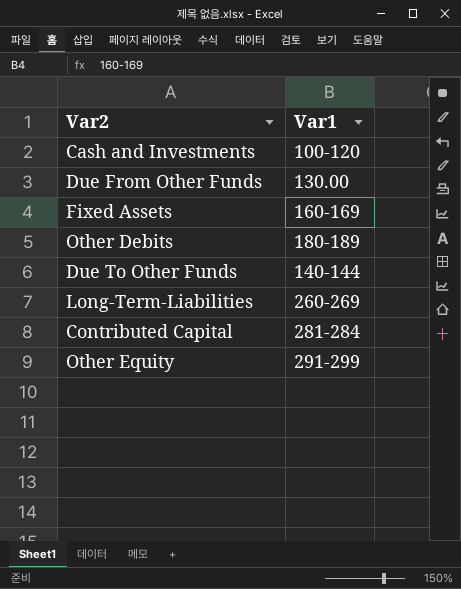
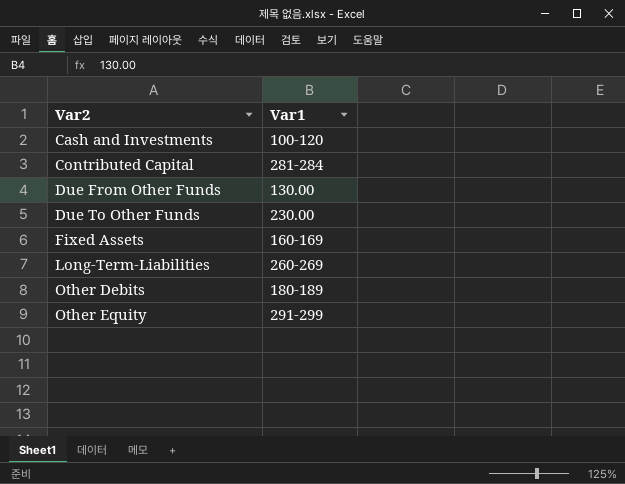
row order: none -> Var2 ascending
Due To Other Funds | Var1: 140-144 -> 230.00

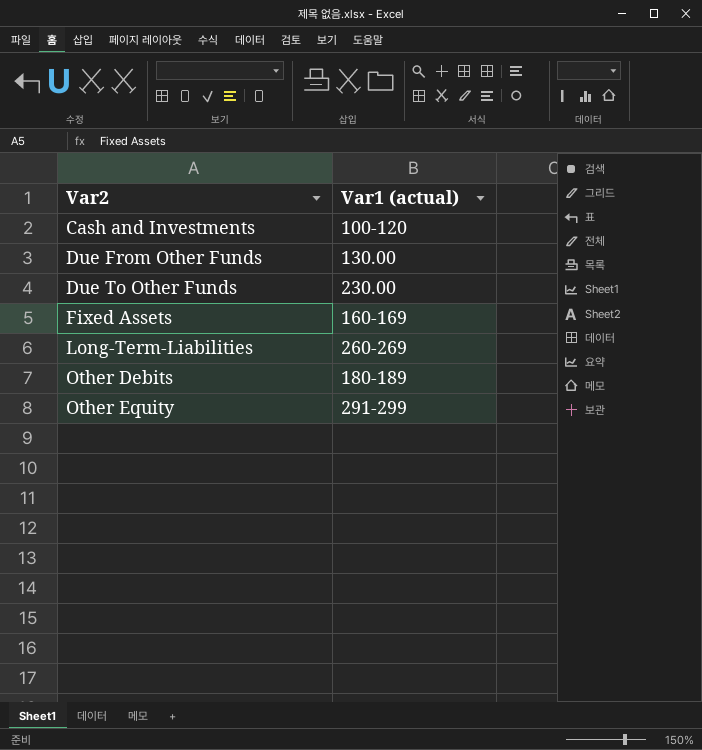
column name: Var1 -> Var1 (actual)
row Contributed Capital: 281-284 -> none

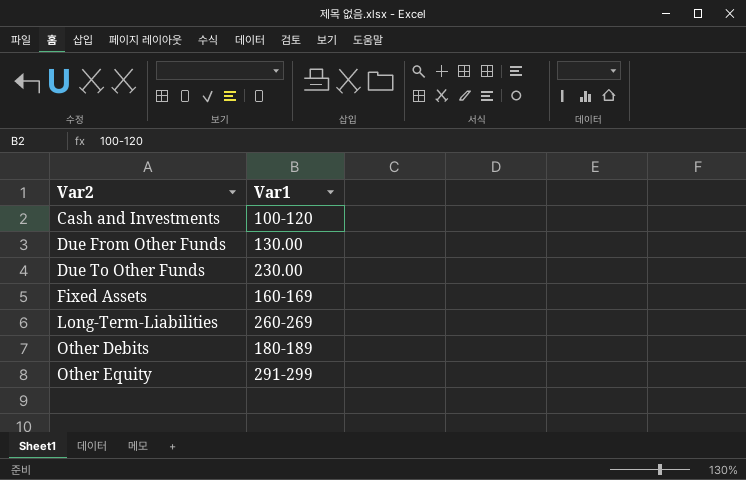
column name: Var1 (actual) -> Var1

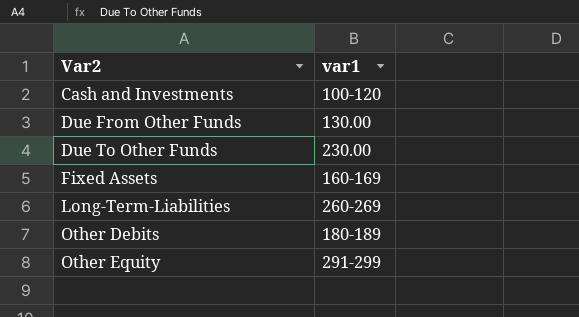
column name: Var1 -> var1

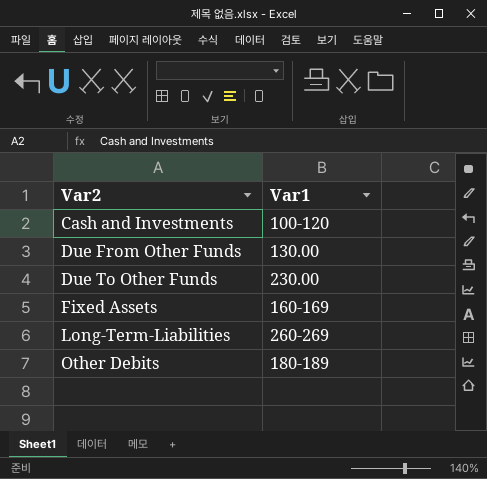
column name: var1 -> Var1
row Other Equity: 291-299 -> none

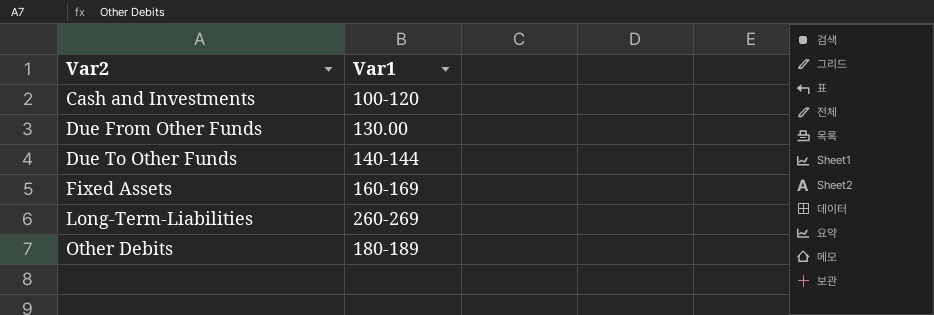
Due To Other Funds | Var1: 230.00 -> 140-144

